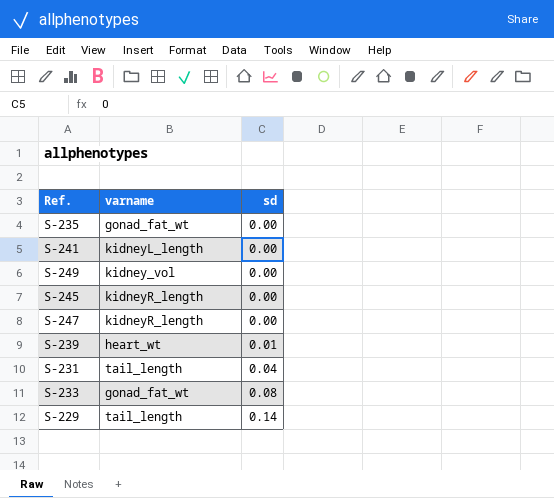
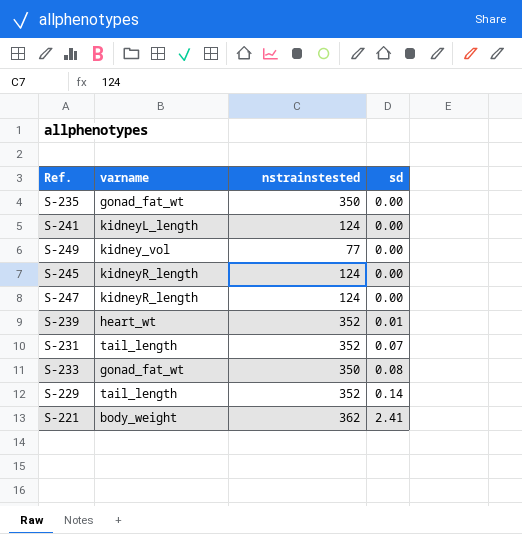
column nstrainstested | position: none -> 3
S-231 | sd: 0.04 -> 0.07
row S-221: none -> body_weight | 362 | 2.41

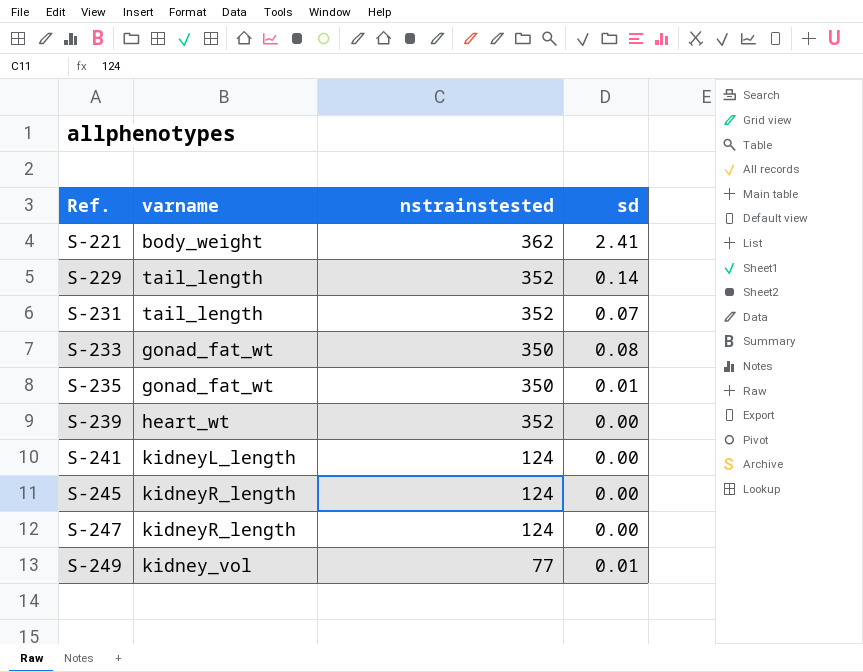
row order: sd ascending -> Ref. ascending
S-235 | sd: 0.00 -> 0.01
S-239 | sd: 0.01 -> 0.00
S-249 | sd: 0.00 -> 0.01

